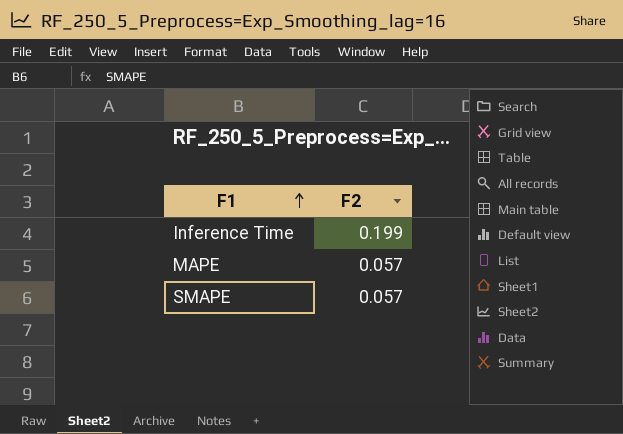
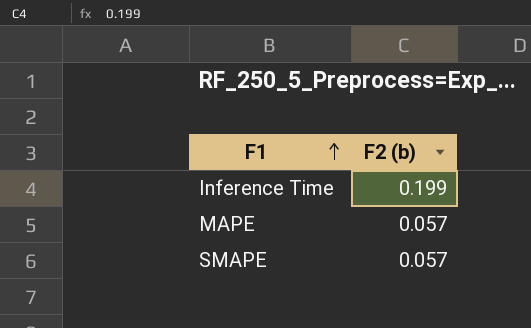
column name: F2 -> F2 (b)

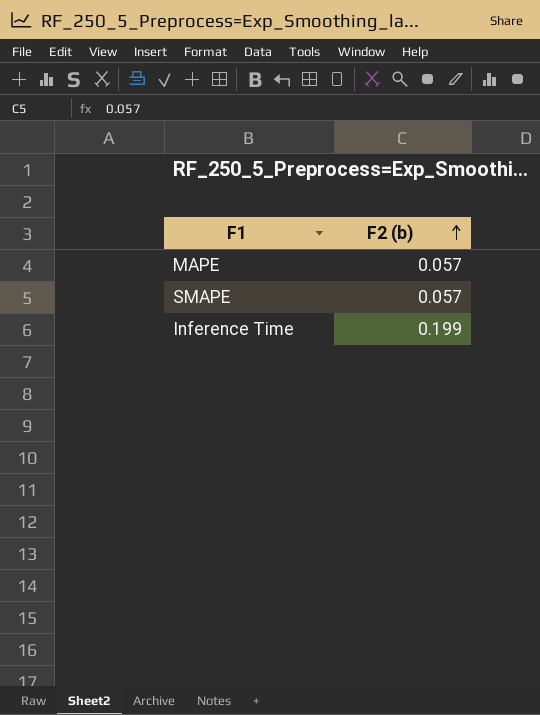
row order: F1 ascending -> F2 (b) ascending

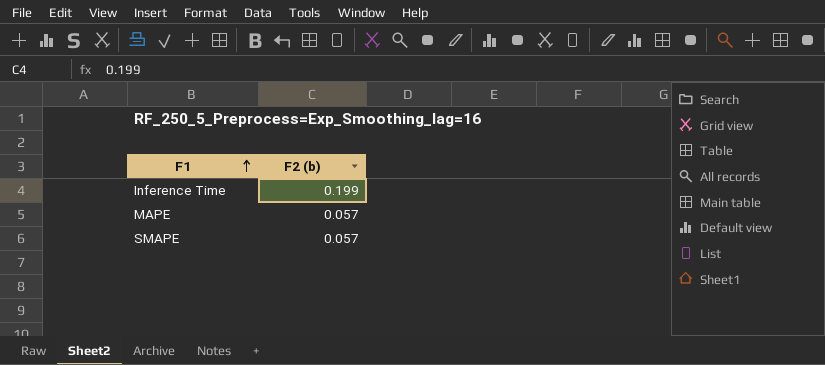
row order: F2 (b) ascending -> F1 ascending

